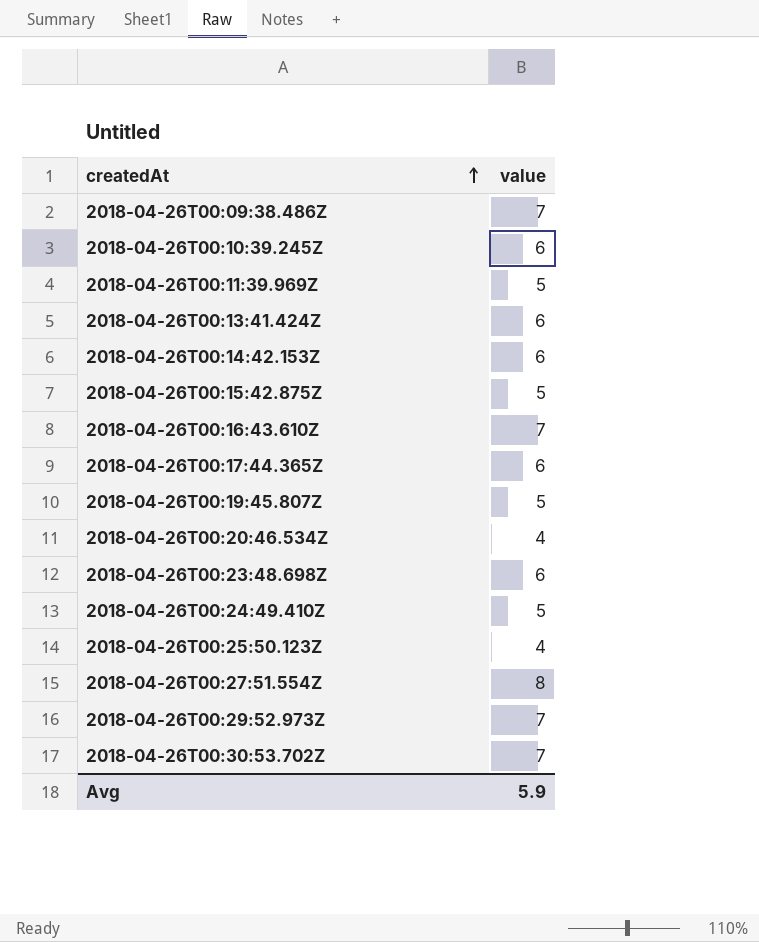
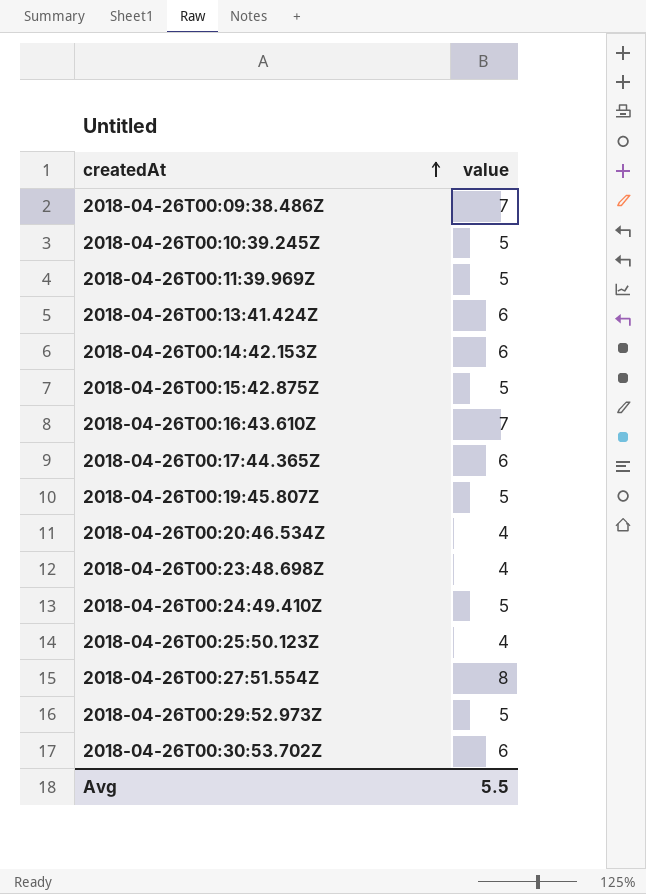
2018-04-26T00:10:39.245Z | value: 6 -> 5
2018-04-26T00:23:48.698Z | value: 6 -> 4
2018-04-26T00:29:52.973Z | value: 7 -> 5
2018-04-26T00:30:53.702Z | value: 7 -> 6
Avg | value: 5.9 -> 5.5

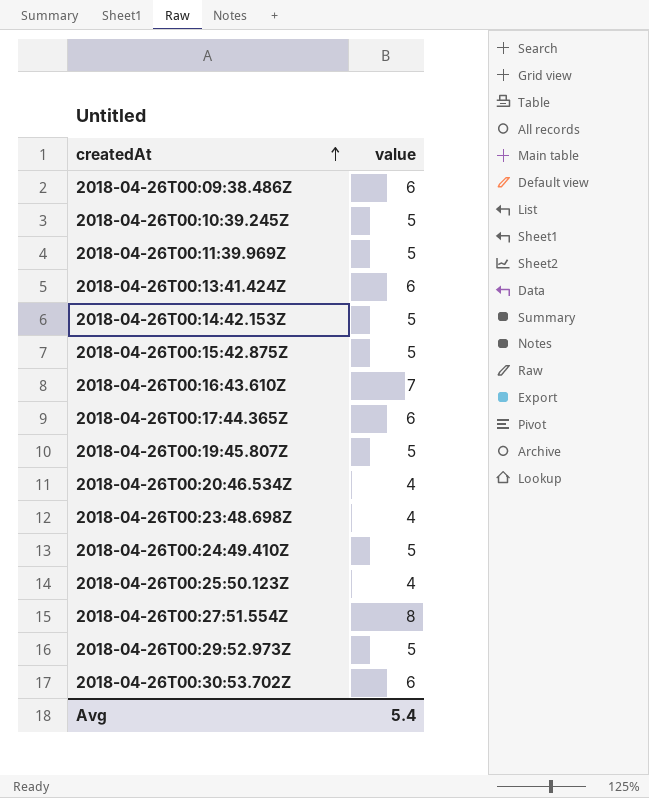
2018-04-26T00:09:38.486Z | value: 7 -> 6
2018-04-26T00:14:42.153Z | value: 6 -> 5
Avg | value: 5.5 -> 5.4

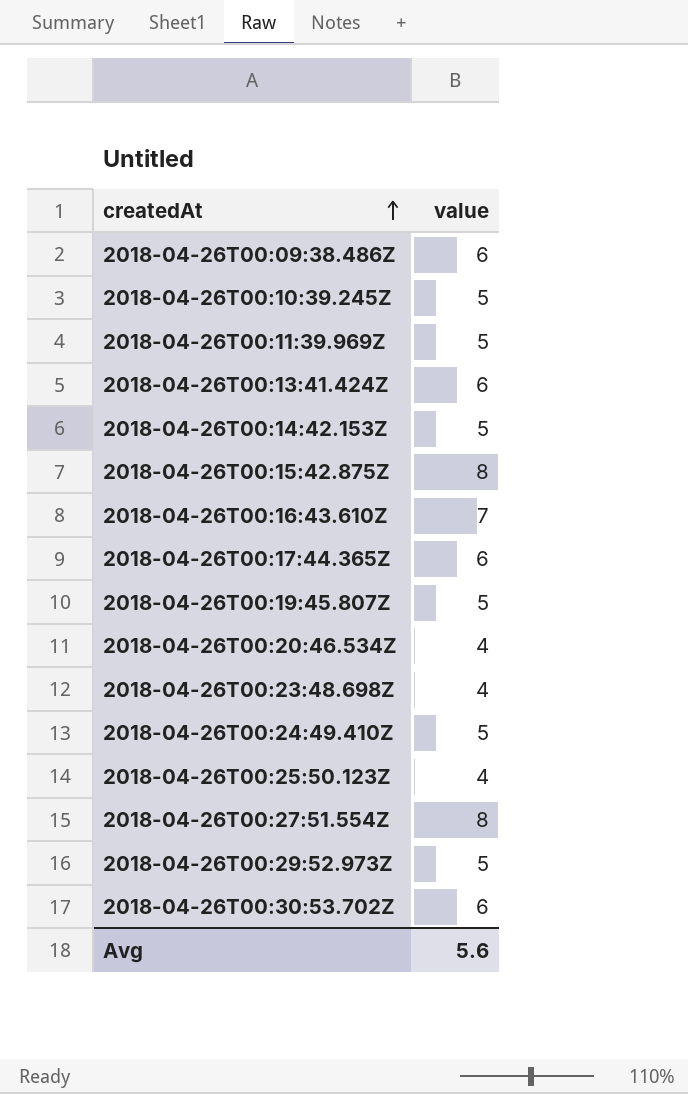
2018-04-26T00:15:42.875Z | value: 5 -> 8
Avg | value: 5.4 -> 5.6

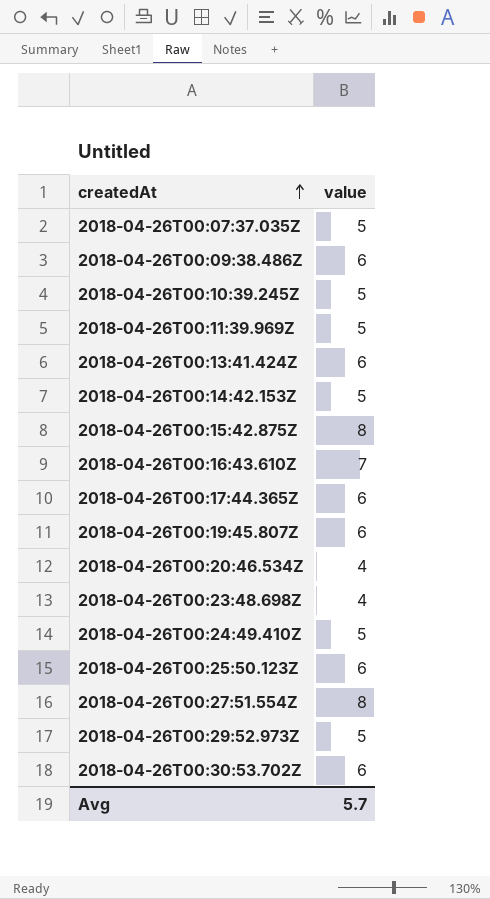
row 2018-04-26T00:07:37.035Z: none -> 5
2018-04-26T00:19:45.807Z | value: 5 -> 6
2018-04-26T00:25:50.123Z | value: 4 -> 6
Avg | value: 5.6 -> 5.7

